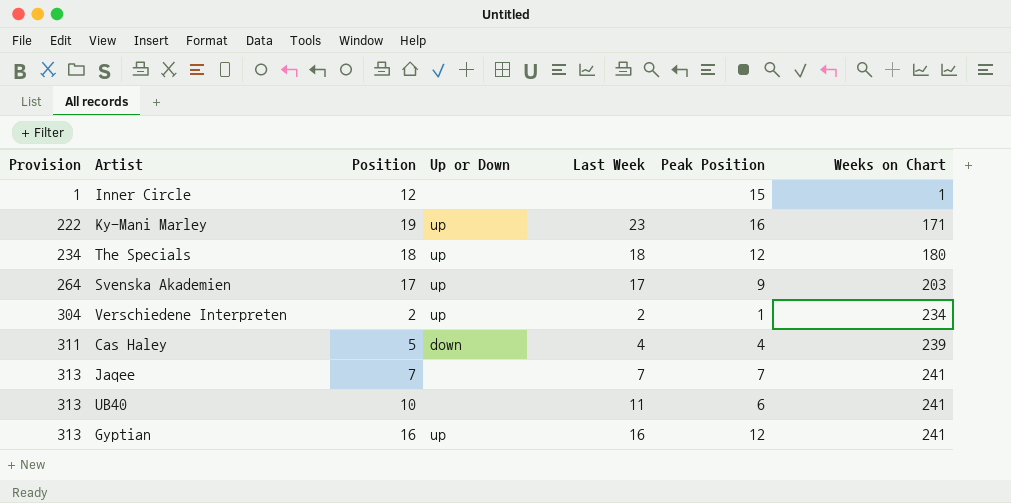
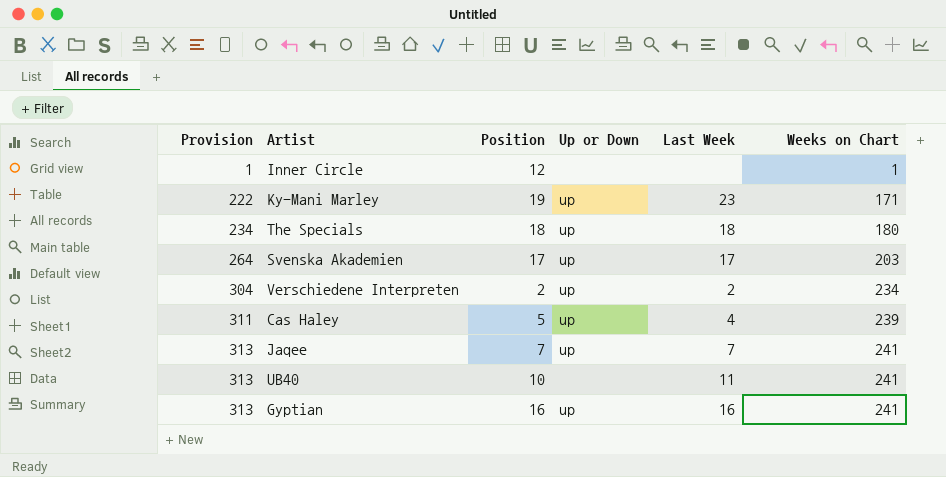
column Peak Position | position: 6 -> none
Cas Haley | Up or Down: down -> up
Jaqee | Up or Down: none -> up

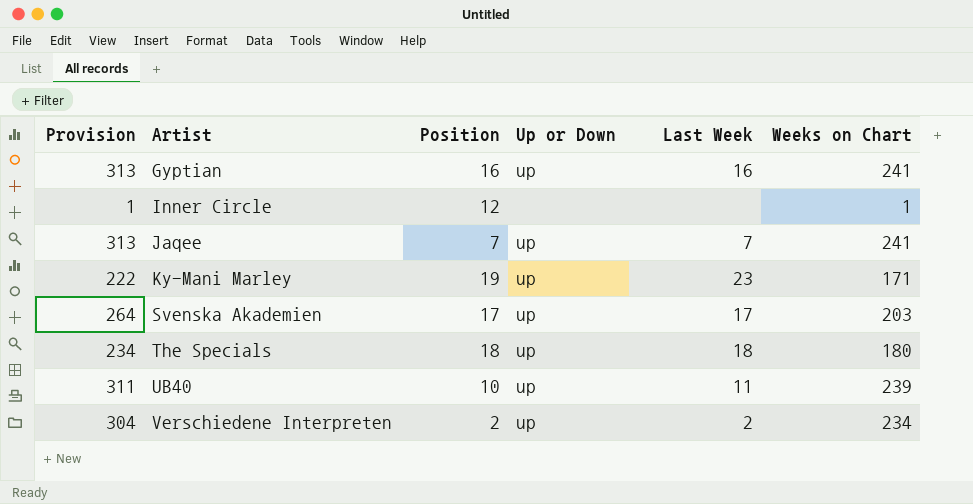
row order: Provision ascending -> Artist ascending
row Cas Haley: 311 | 5 | up | 4 | 239 -> none
UB40 | Provision: 313 -> 311
UB40 | Up or Down: none -> up
UB40 | Weeks on Chart: 241 -> 239

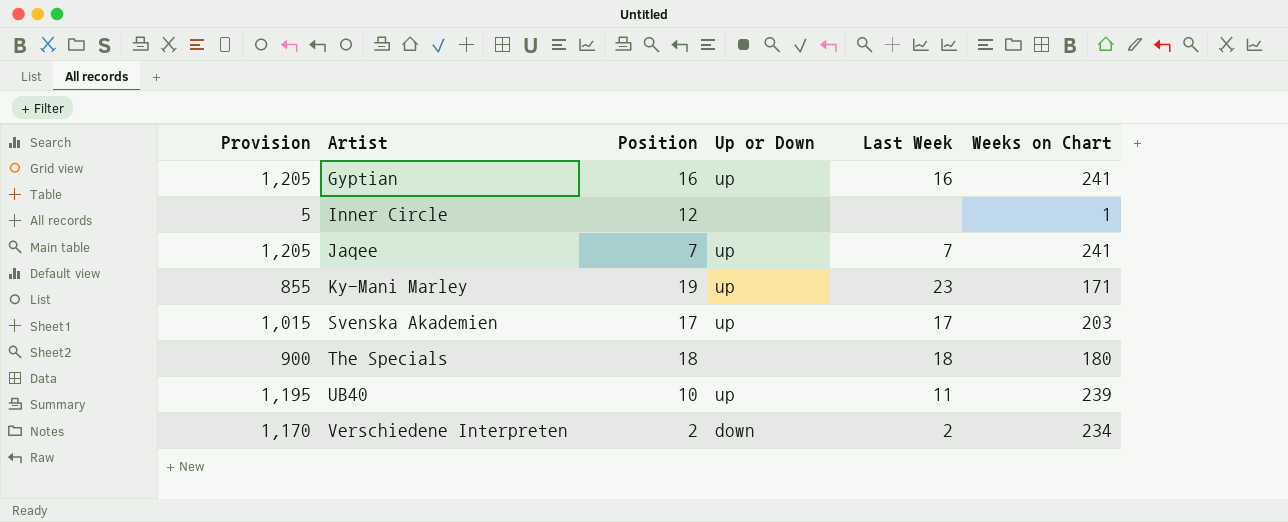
column Provision | formula: [Weeks on Chart] * 1.3 -> [Weeks on Chart] * 5
The Specials | Up or Down: up -> none
Verschiedene Interpreten | Up or Down: up -> down

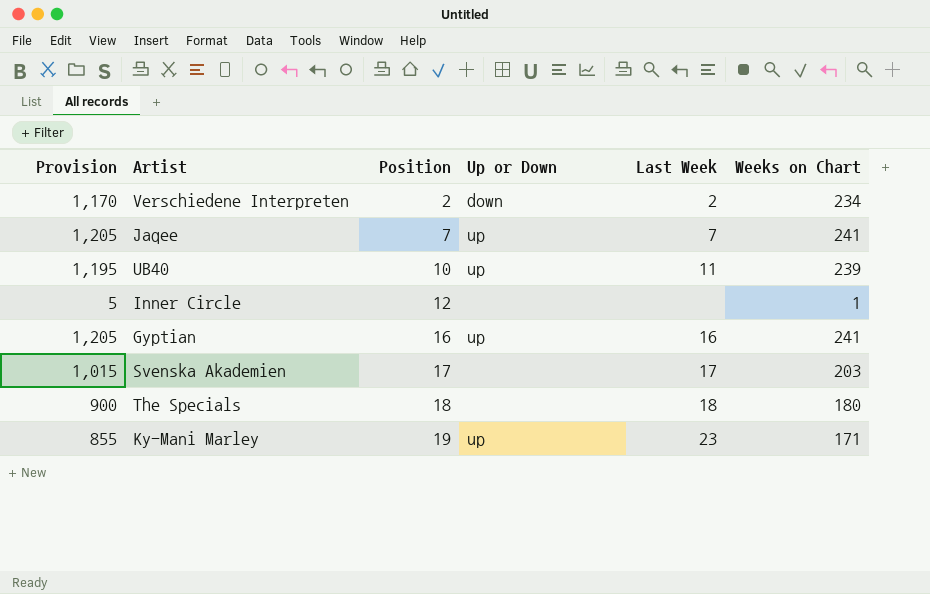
row order: Artist ascending -> Position ascending
Svenska Akademien | Up or Down: up -> none

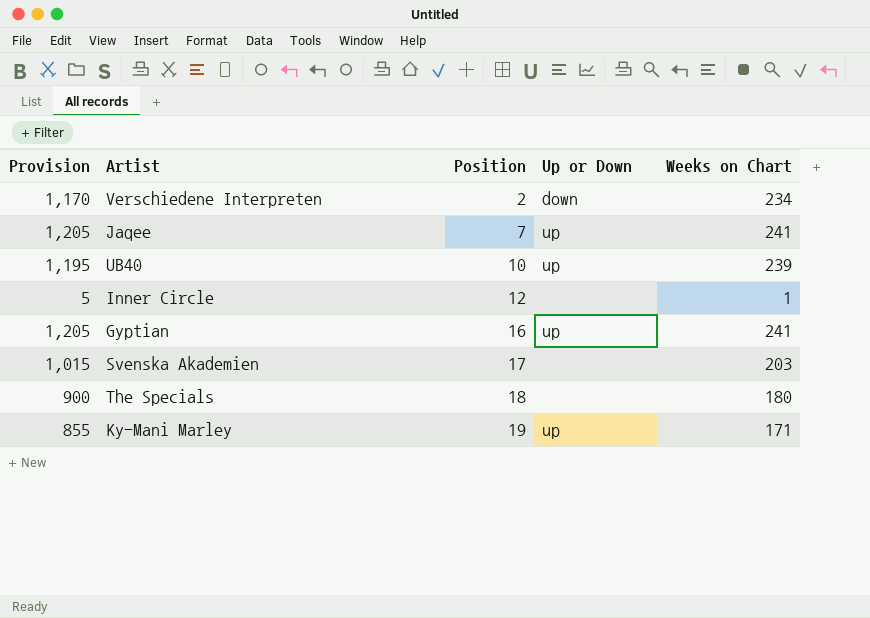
column Last Week | position: 5 -> none

